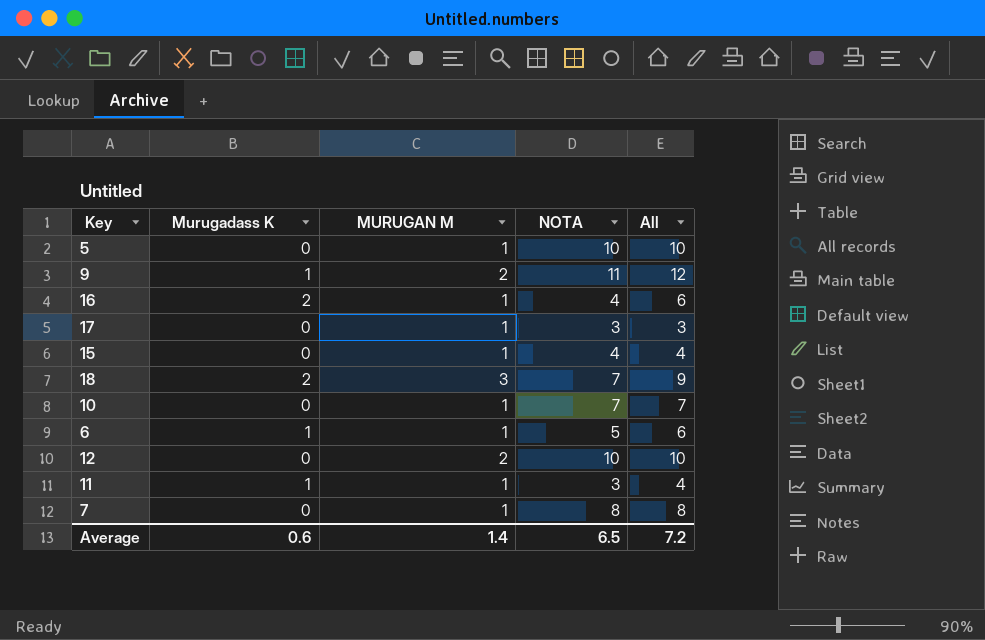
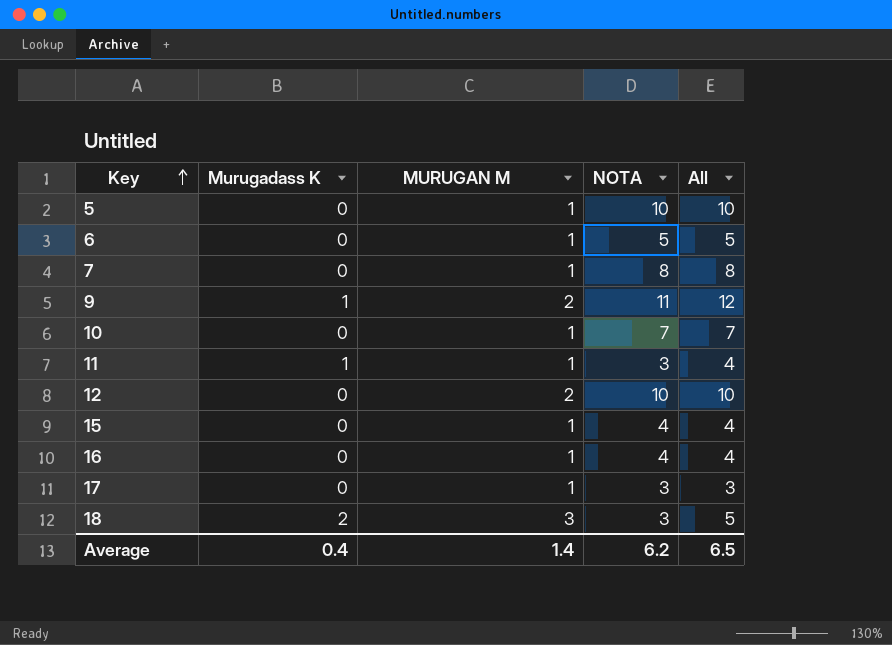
row order: none -> Key ascending
6 | Murugadass K: 1 -> 0
6 | All: 6 -> 5
16 | Murugadass K: 2 -> 0
16 | All: 6 -> 4
18 | NOTA: 7 -> 3
18 | All: 9 -> 5
Average | Murugadass K: 0.6 -> 0.4
Average | NOTA: 6.5 -> 6.2
Average | All: 7.2 -> 6.5

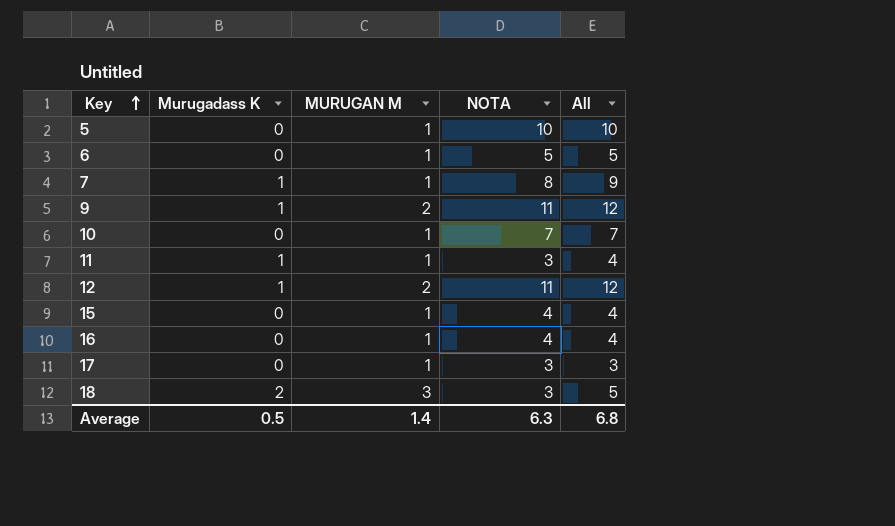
7 | Murugadass K: 0 -> 1
7 | All: 8 -> 9
12 | Murugadass K: 0 -> 1
12 | NOTA: 10 -> 11
12 | All: 10 -> 12
Average | Murugadass K: 0.4 -> 0.5
Average | NOTA: 6.2 -> 6.3
Average | All: 6.5 -> 6.8

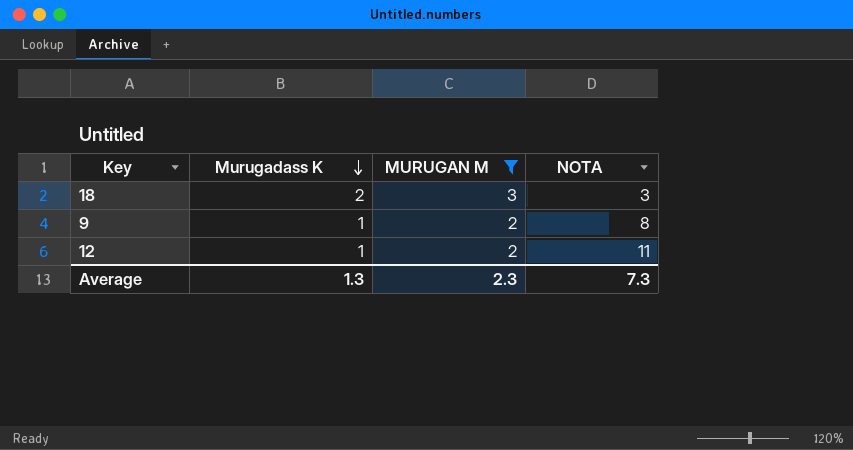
filter: none -> MURUGAN M != 1
row order: Key ascending -> Murugadass K descending
column All | formula: [Murugadass K] + [NOTA] -> none
9 | NOTA: 11 -> 8
Average | Murugadass K: 0.5 -> 1.3
Average | MURUGAN M: 1.4 -> 2.3
Average | NOTA: 6.3 -> 7.3

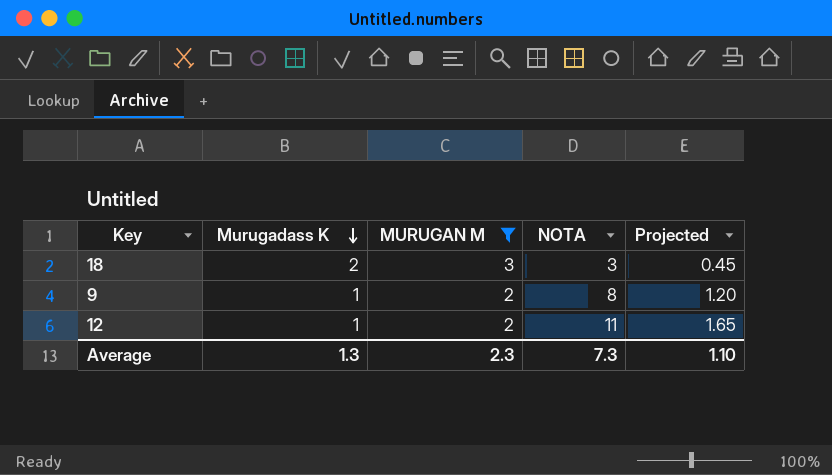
column Projected | formula: none -> [NOTA] * 0.15

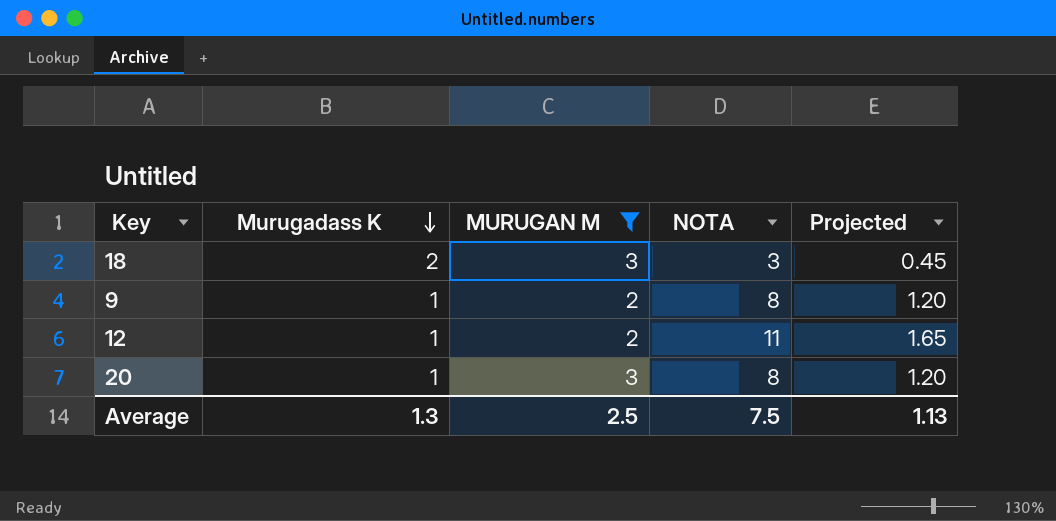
row 20: none -> 1 | 3 | 8 | 1.20
Average | MURUGAN M: 2.3 -> 2.5
Average | NOTA: 7.3 -> 7.5
Average | Projected: 1.10 -> 1.13

